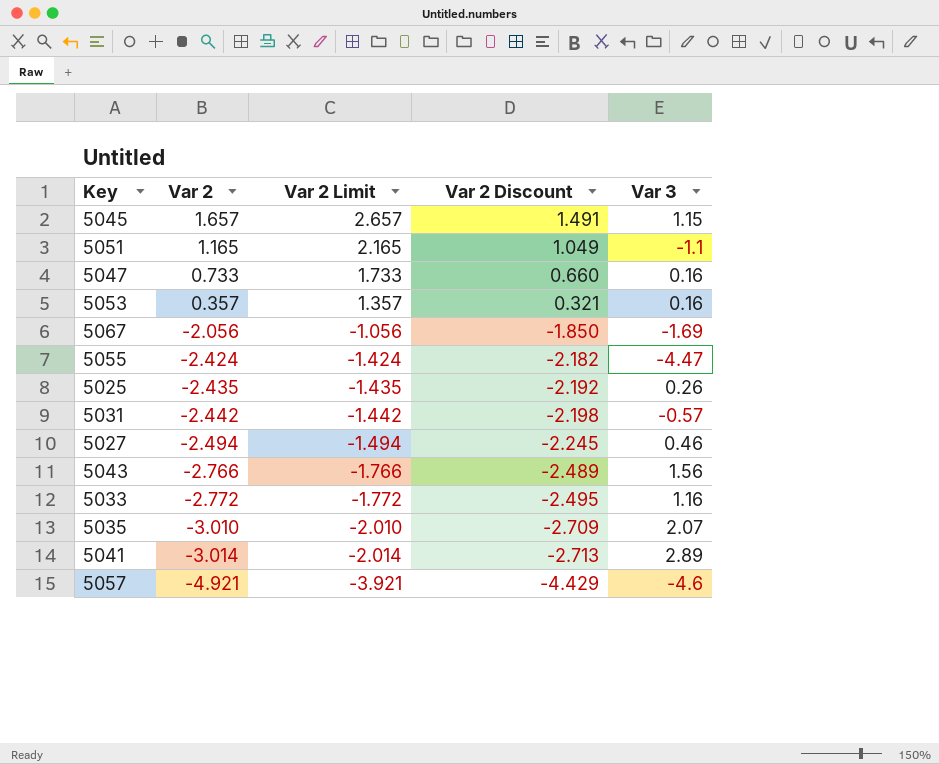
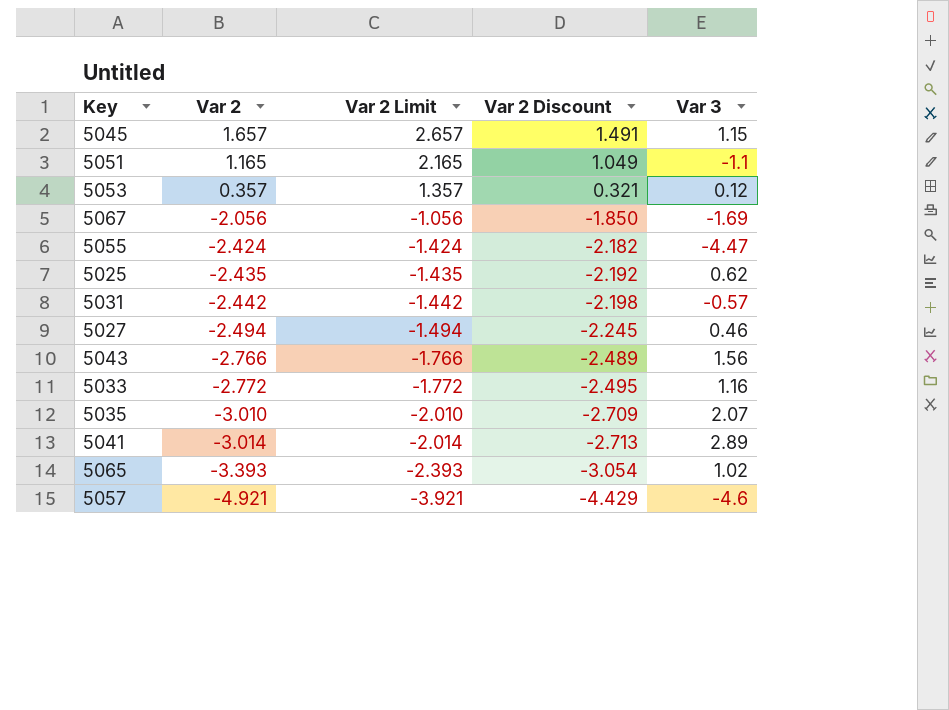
row 5047: 0.733 | 1.733 | 0.660 | 0.16 -> none
5053 | Var 3: 0.16 -> 0.12
5025 | Var 3: 0.26 -> 0.62
row 5065: none -> -3.393 | -2.393 | -3.054 | 1.02

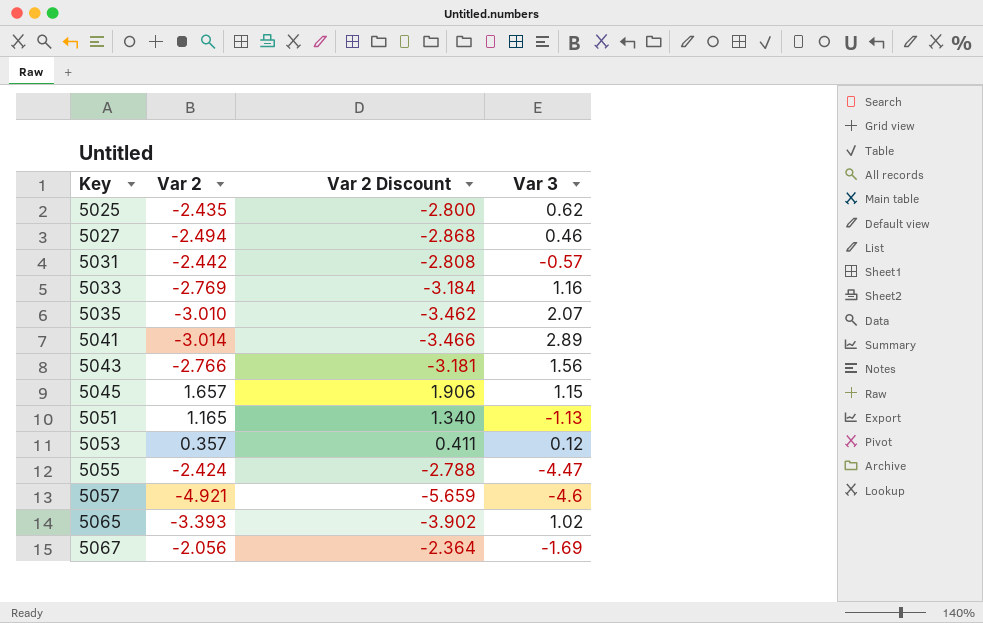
row order: Var 2 descending -> Key ascending
column Var 2 Limit | formula: [Var 2] + 1 -> none
column Var 2 Discount | formula: [Var 2] * 0.9 -> [Var 2] * 1.15
5033 | Var 2: -2.772 -> -2.769
5051 | Var 3: -1.1 -> -1.13

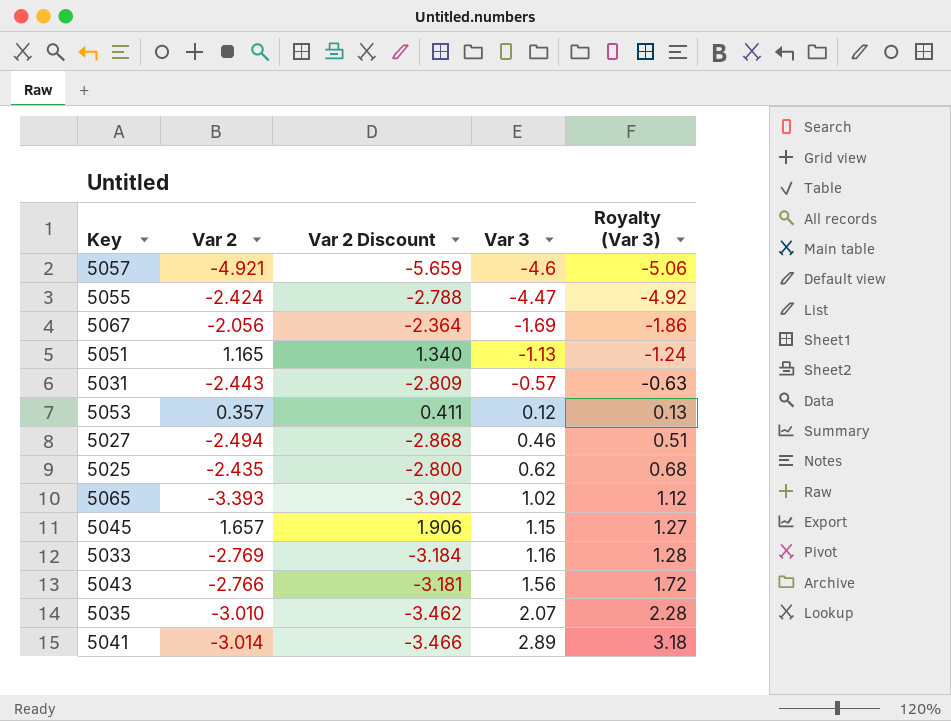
row order: Key ascending -> Var 3 ascending
column Royalty (Var 3) | formula: none -> [Var 3] * 1.1
5031 | Var 2: -2.442 -> -2.443
5031 | Var 2 Discount: -2.808 -> -2.809

